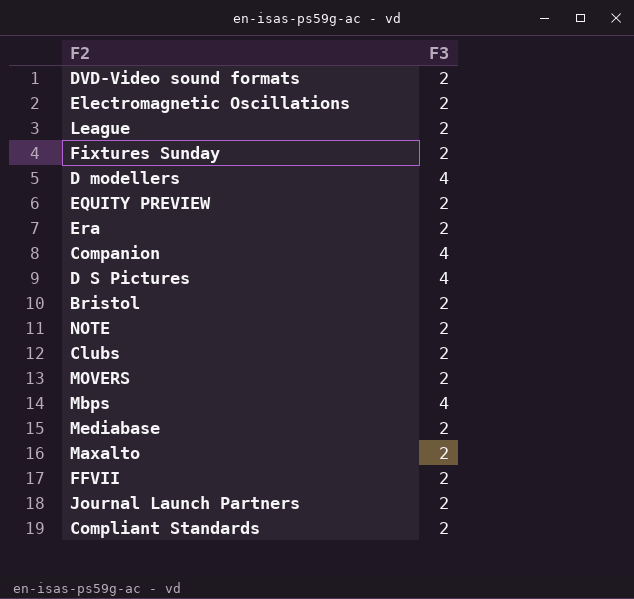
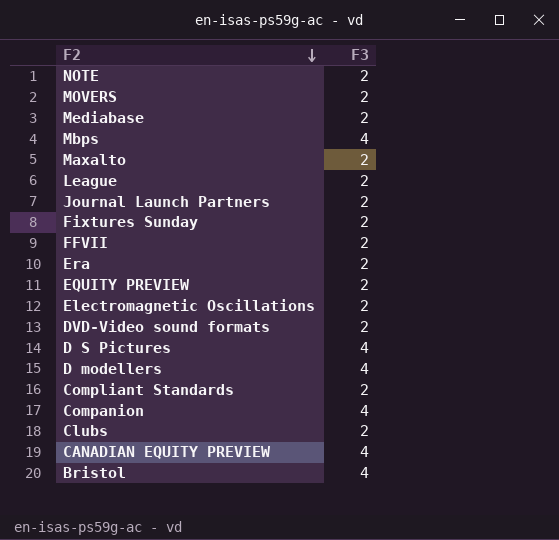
row order: none -> F2 descending
row CANADIAN EQUITY PREVIEW: none -> 4
Bristol | F3: 2 -> 4

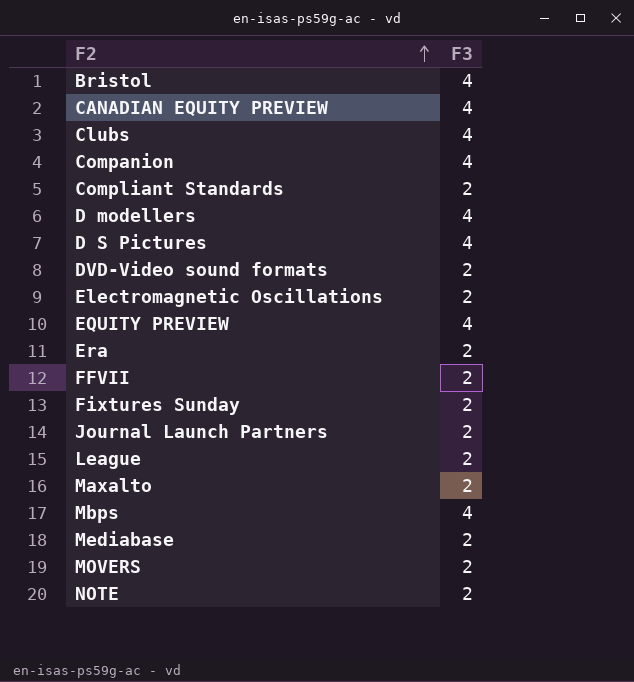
row order: F2 descending -> F2 ascending
Clubs | F3: 2 -> 4
EQUITY PREVIEW | F3: 2 -> 4

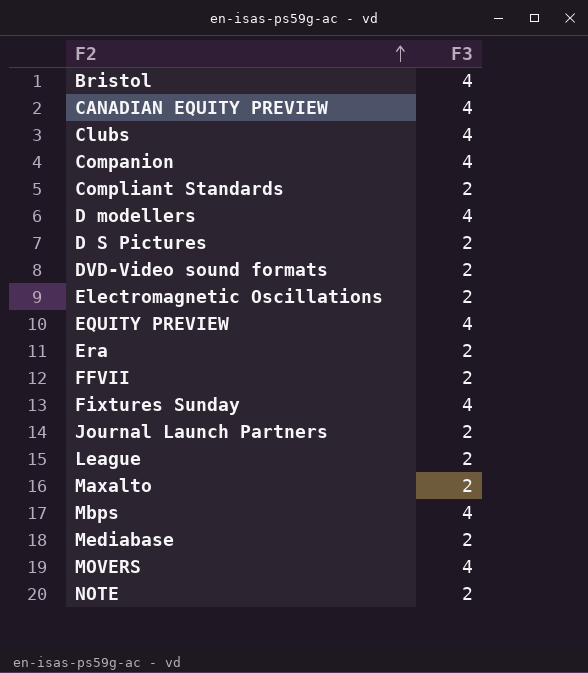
D S Pictures | F3: 4 -> 2
Fixtures Sunday | F3: 2 -> 4
MOVERS | F3: 2 -> 4

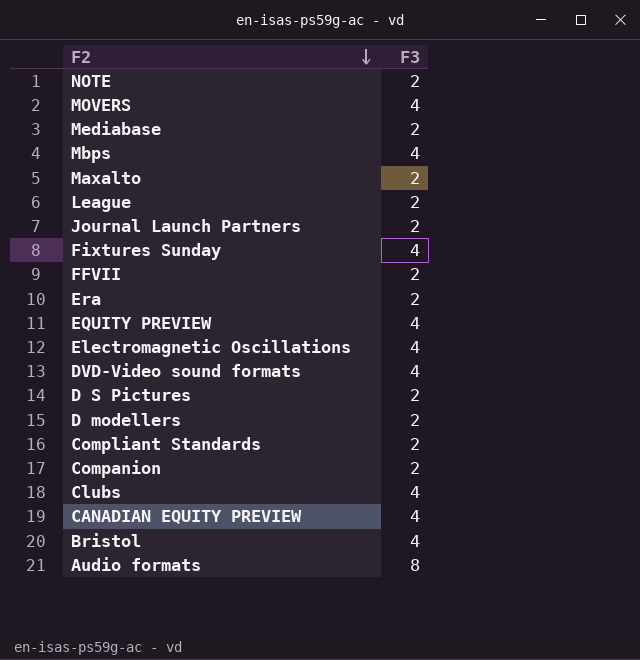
row order: F2 ascending -> F2 descending
Electromagnetic Oscillations | F3: 2 -> 4
DVD-Video sound formats | F3: 2 -> 4
D modellers | F3: 4 -> 2
Companion | F3: 4 -> 2
row Audio formats: none -> 8

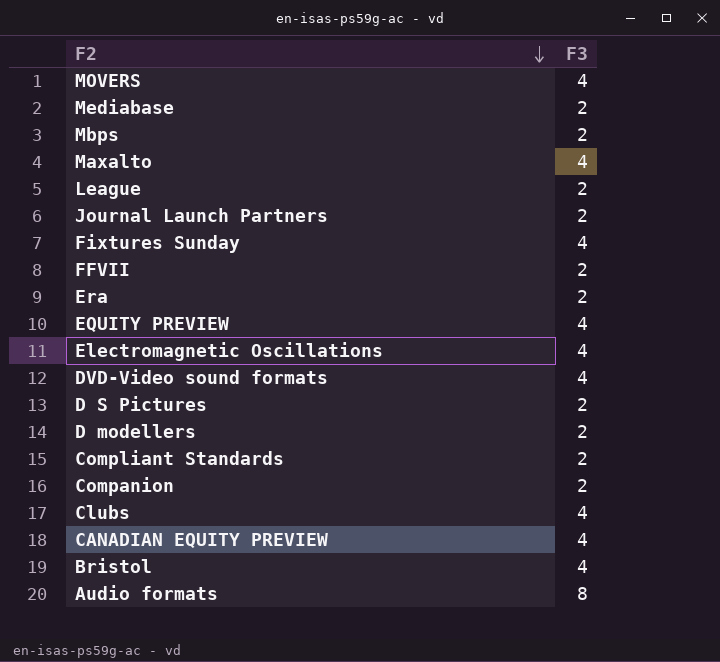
row NOTE: 2 -> none
Mbps | F3: 4 -> 2
Maxalto | F3: 2 -> 4

